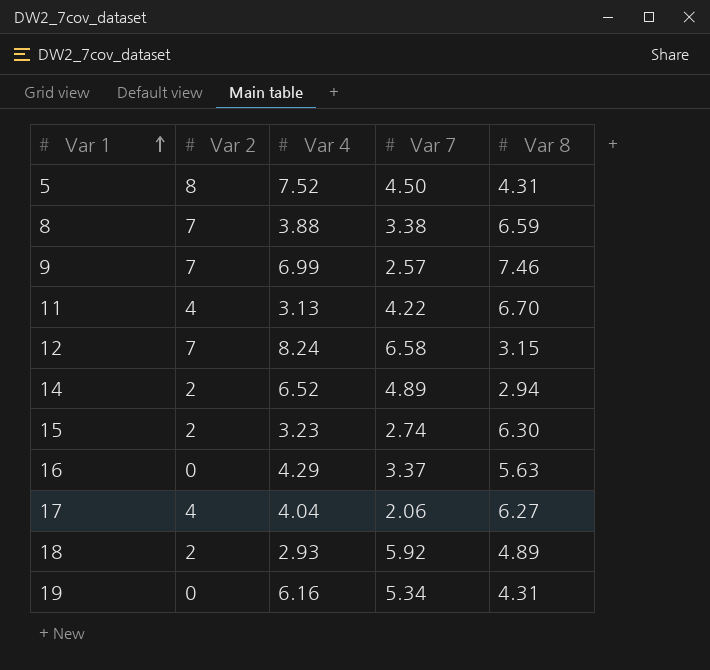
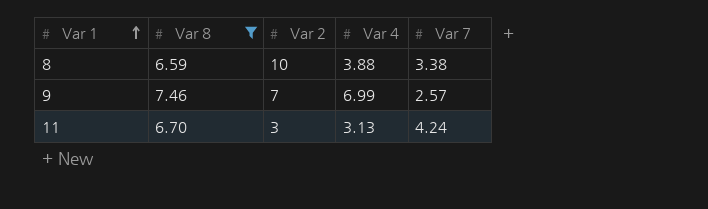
filter: none -> Var 8 >= 6.59
column Var 8 | position: 5 -> 2
8 | Var 2: 7 -> 10
11 | Var 2: 4 -> 3
11 | Var 7: 4.22 -> 4.24

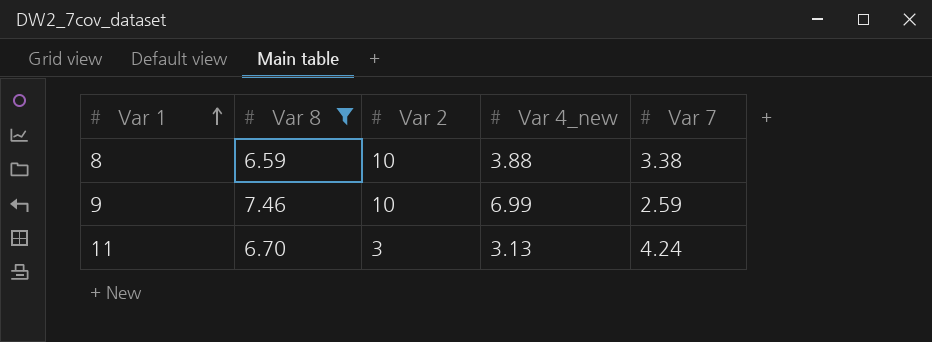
column name: Var 4 -> Var 4_new
9 | Var 2: 7 -> 10
9 | Var 7: 2.57 -> 2.59

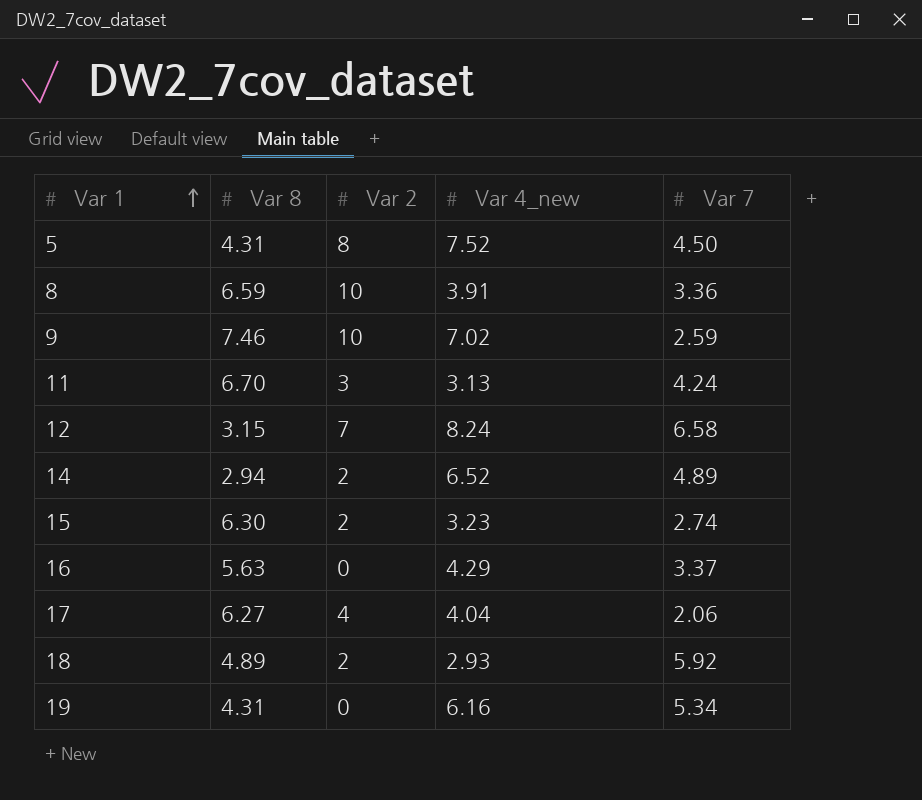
filter: Var 8 >= 6.59 -> none
8 | Var 4_new: 3.88 -> 3.91
8 | Var 7: 3.38 -> 3.36
9 | Var 4_new: 6.99 -> 7.02

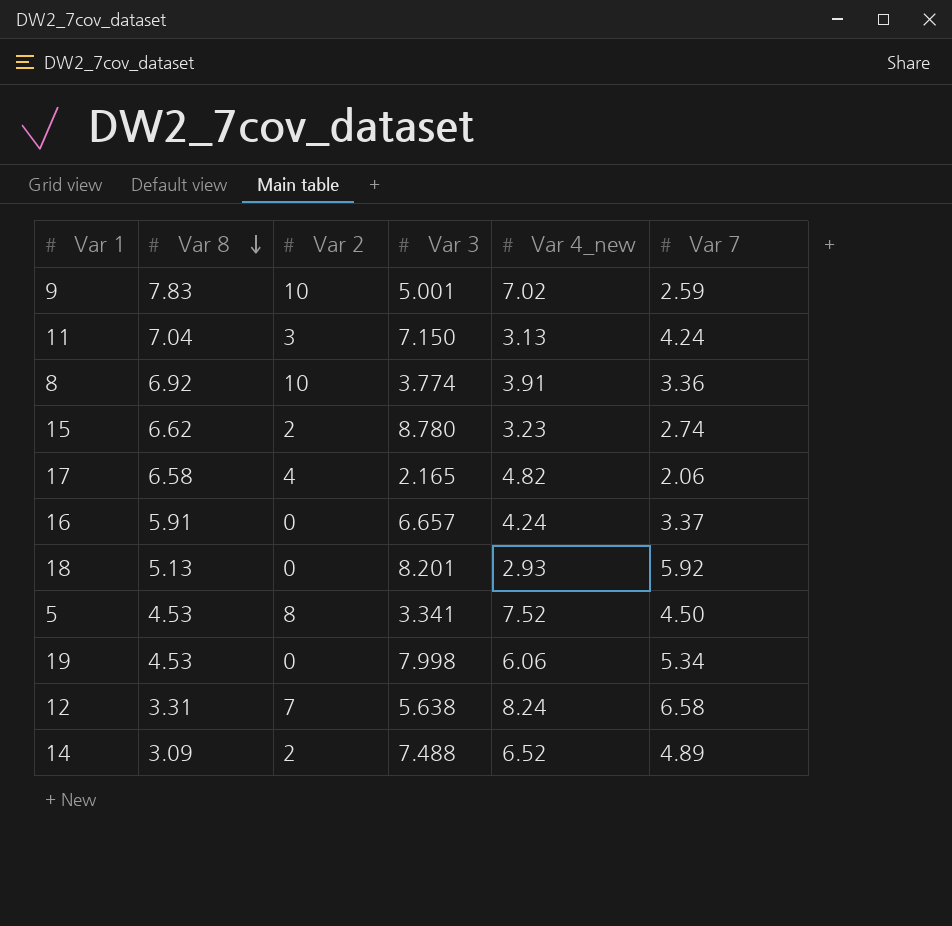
row order: Var 1 ascending -> Var 8 descending
column Var 3 | position: none -> 4
9 | Var 8: 7.46 -> 7.83
11 | Var 8: 6.70 -> 7.04
8 | Var 8: 6.59 -> 6.92
15 | Var 8: 6.30 -> 6.62
17 | Var 8: 6.27 -> 6.58
17 | Var 4_new: 4.04 -> 4.82
16 | Var 8: 5.63 -> 5.91
16 | Var 4_new: 4.29 -> 4.24
18 | Var 8: 4.89 -> 5.13
18 | Var 2: 2 -> 0
5 | Var 8: 4.31 -> 4.53
19 | Var 8: 4.31 -> 4.53
19 | Var 4_new: 6.16 -> 6.06
12 | Var 8: 3.15 -> 3.31
14 | Var 8: 2.94 -> 3.09

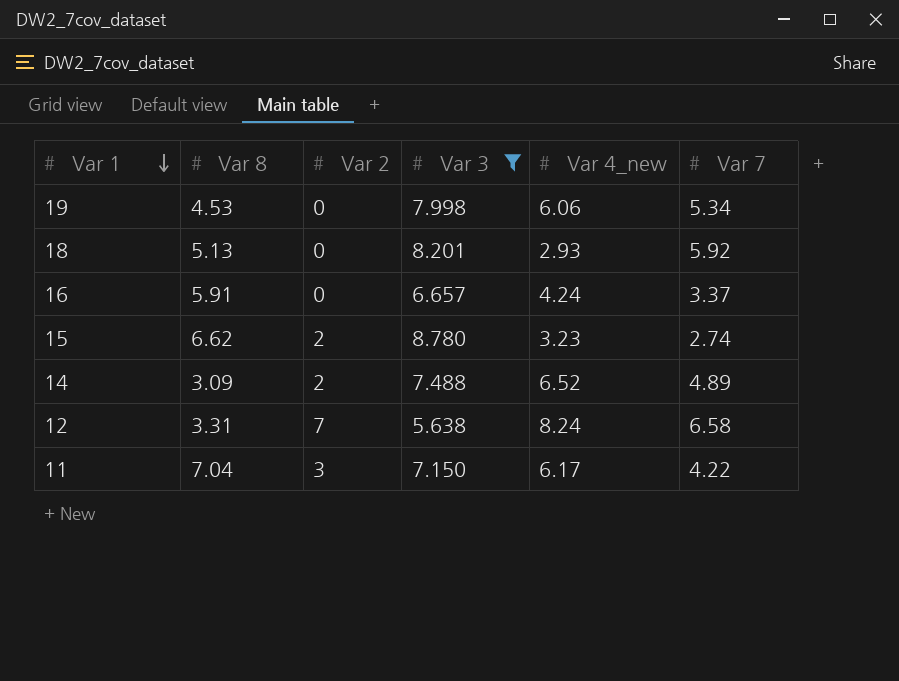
filter: none -> Var 3 >= 5.638
row order: Var 8 descending -> Var 1 descending
11 | Var 4_new: 3.13 -> 6.17
11 | Var 7: 4.24 -> 4.22

